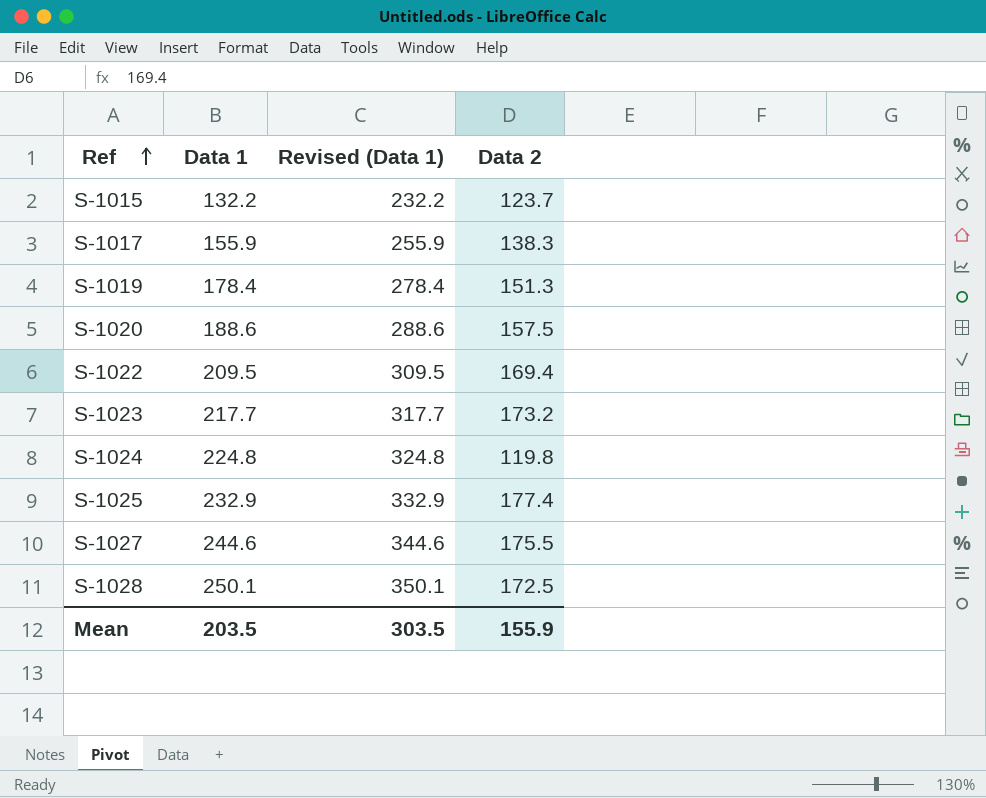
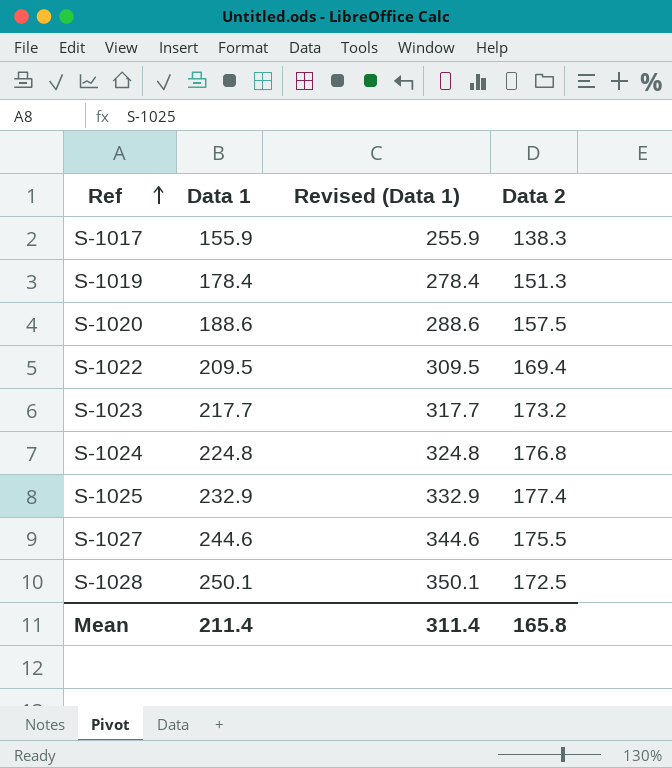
row S-1015: 132.2 | 232.2 | 123.7 -> none
S-1024 | Data 2: 119.8 -> 176.8
Mean | Data 1: 203.5 -> 211.4
Mean | Revised (Data 1): 303.5 -> 311.4
Mean | Data 2: 155.9 -> 165.8

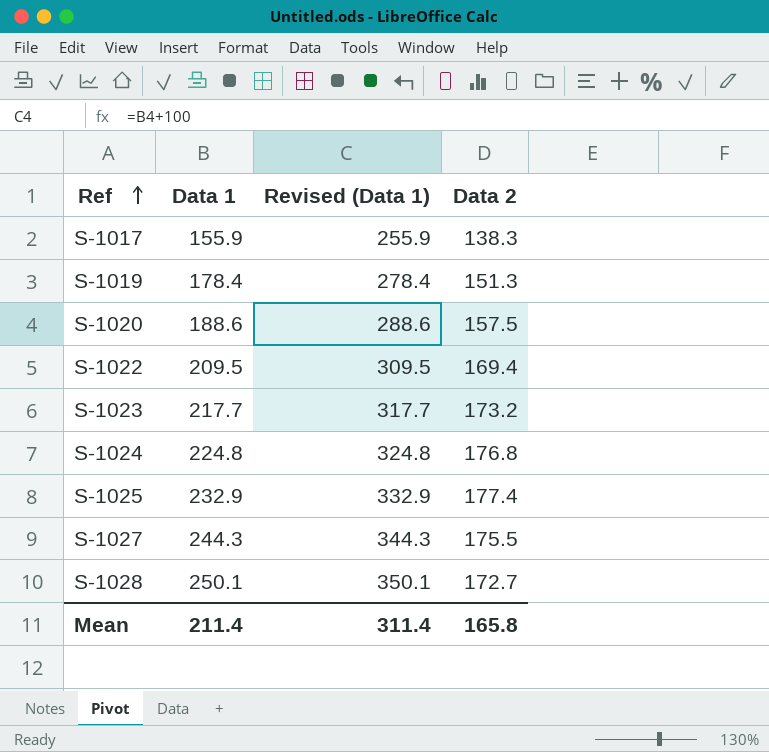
S-1027 | Data 1: 244.6 -> 244.3
S-1027 | Revised (Data 1): 344.6 -> 344.3
S-1028 | Data 2: 172.5 -> 172.7

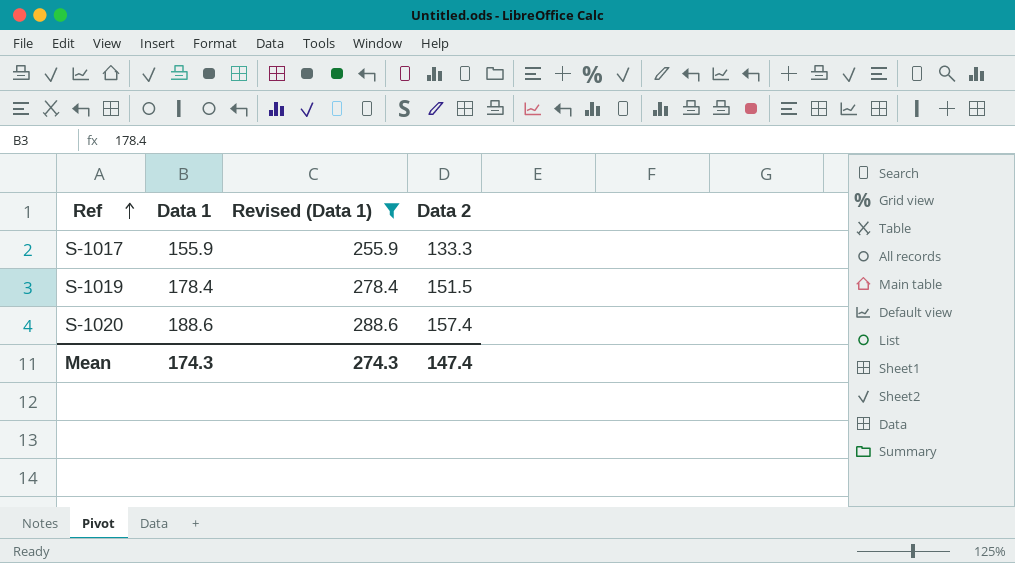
filter: none -> Revised (Data 1) <= 288.6
S-1017 | Data 2: 138.3 -> 133.3
S-1019 | Data 2: 151.3 -> 151.5
S-1020 | Data 2: 157.5 -> 157.4
Mean | Data 1: 211.4 -> 174.3
Mean | Revised (Data 1): 311.4 -> 274.3
Mean | Data 2: 165.8 -> 147.4

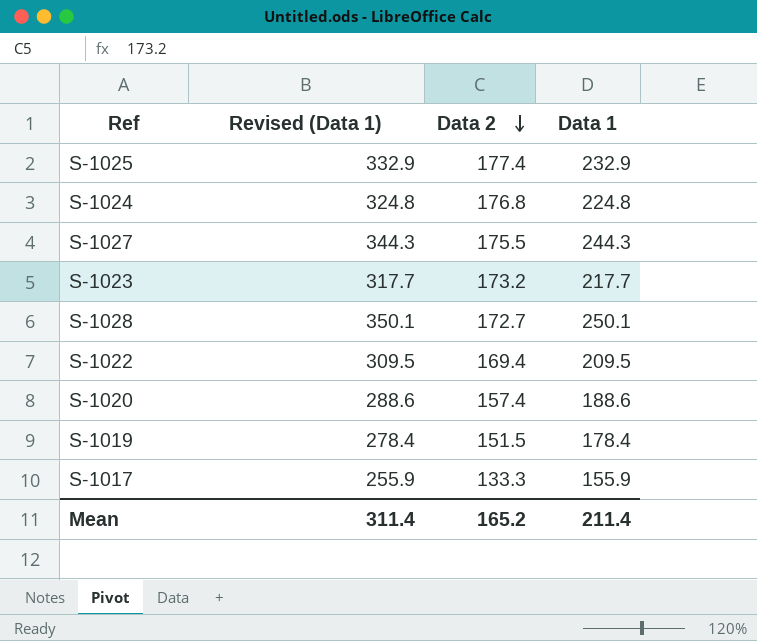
filter: Revised (Data 1) <= 288.6 -> none
row order: Ref ascending -> Data 2 descending
column Data 1 | position: 2 -> 4
Mean | Revised (Data 1): 274.3 -> 311.4
Mean | Data 2: 147.4 -> 165.2
Mean | Data 1: 174.3 -> 211.4

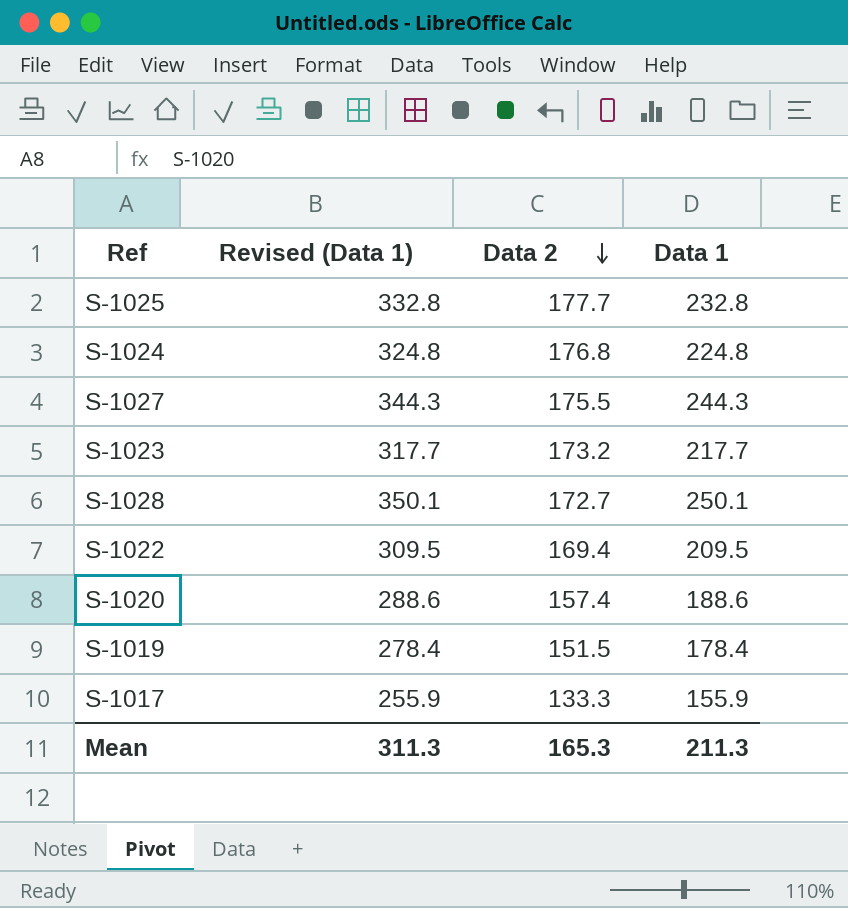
S-1025 | Revised (Data 1): 332.9 -> 332.8
S-1025 | Data 2: 177.4 -> 177.7
S-1025 | Data 1: 232.9 -> 232.8
Mean | Revised (Data 1): 311.4 -> 311.3
Mean | Data 2: 165.2 -> 165.3
Mean | Data 1: 211.4 -> 211.3

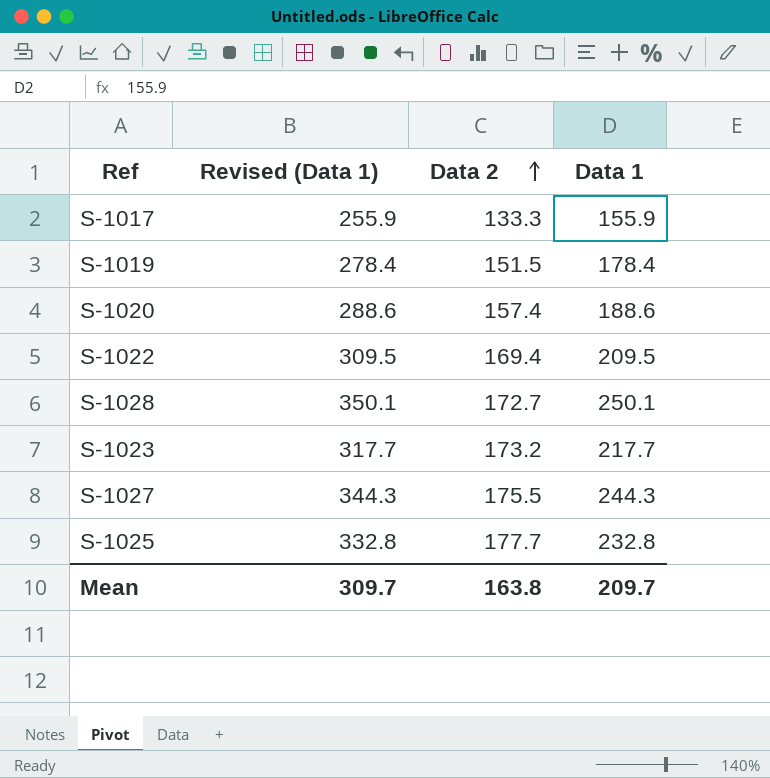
row order: Data 2 descending -> Data 2 ascending
row S-1024: 324.8 | 176.8 | 224.8 -> none
Mean | Revised (Data 1): 311.3 -> 309.7
Mean | Data 2: 165.3 -> 163.8
Mean | Data 1: 211.3 -> 209.7

